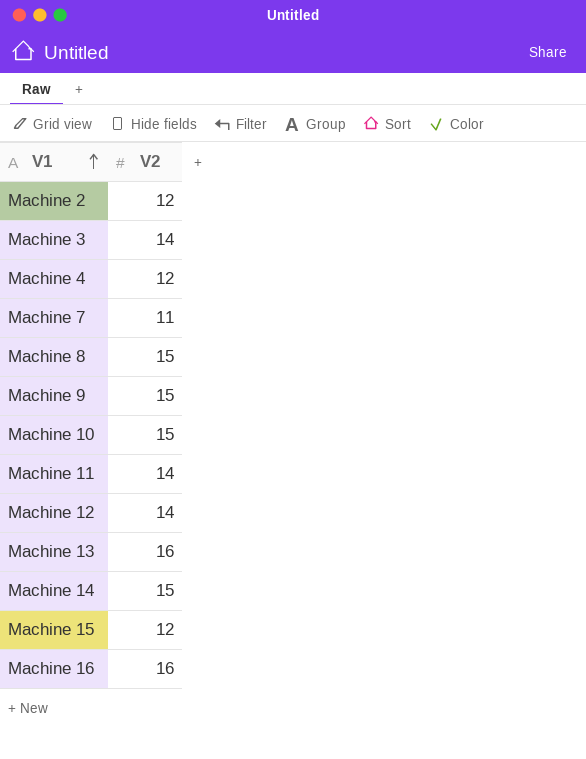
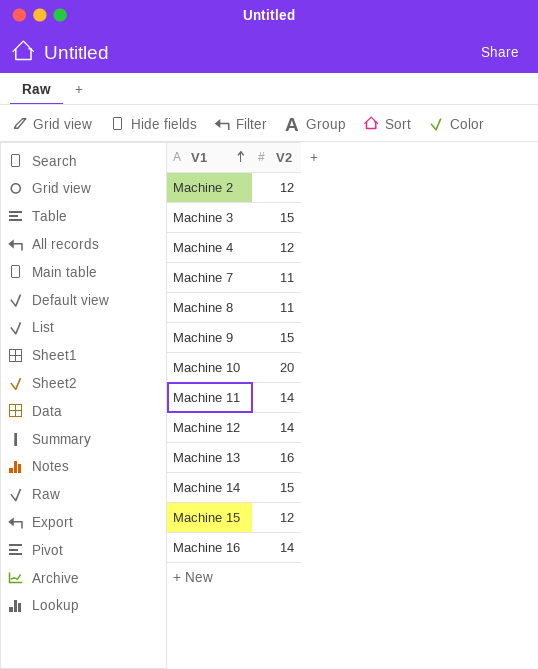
Machine 3 | V2: 14 -> 15
Machine 8 | V2: 15 -> 11
Machine 10 | V2: 15 -> 20
Machine 16 | V2: 16 -> 14

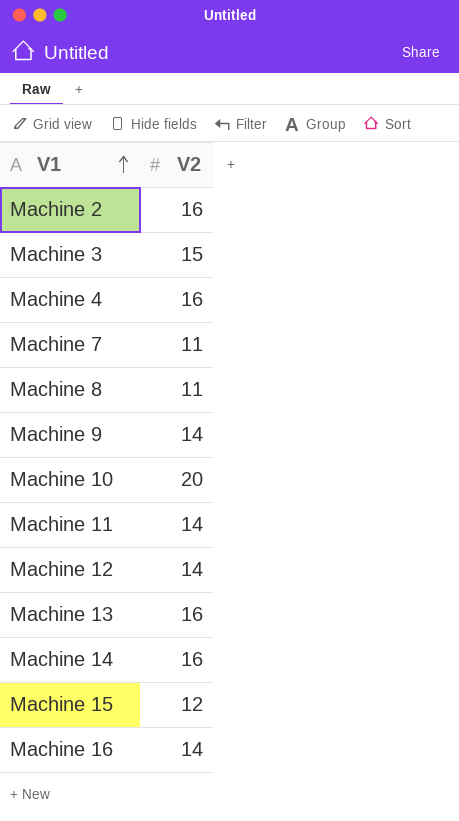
Machine 2 | V2: 12 -> 16
Machine 4 | V2: 12 -> 16
Machine 9 | V2: 15 -> 14
Machine 14 | V2: 15 -> 16

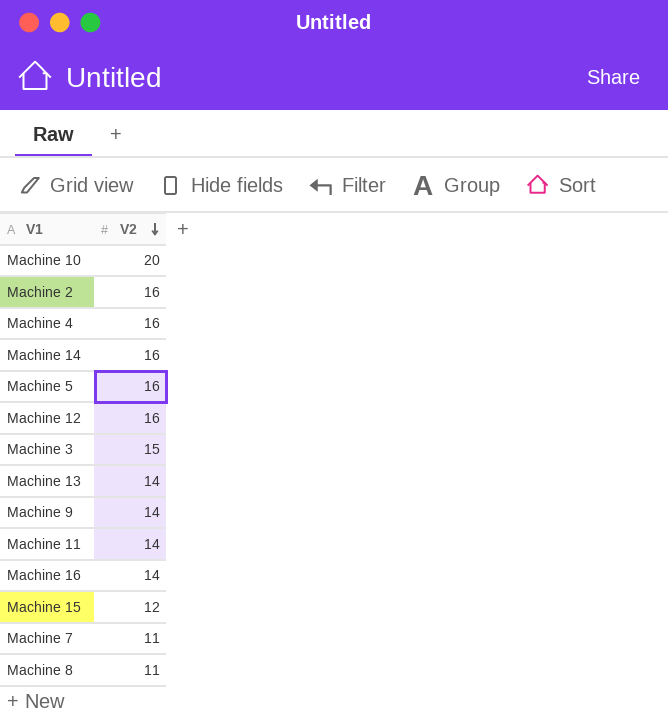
row order: V1 ascending -> V2 descending
row Machine 5: none -> 16
Machine 12 | V2: 14 -> 16
Machine 13 | V2: 16 -> 14

